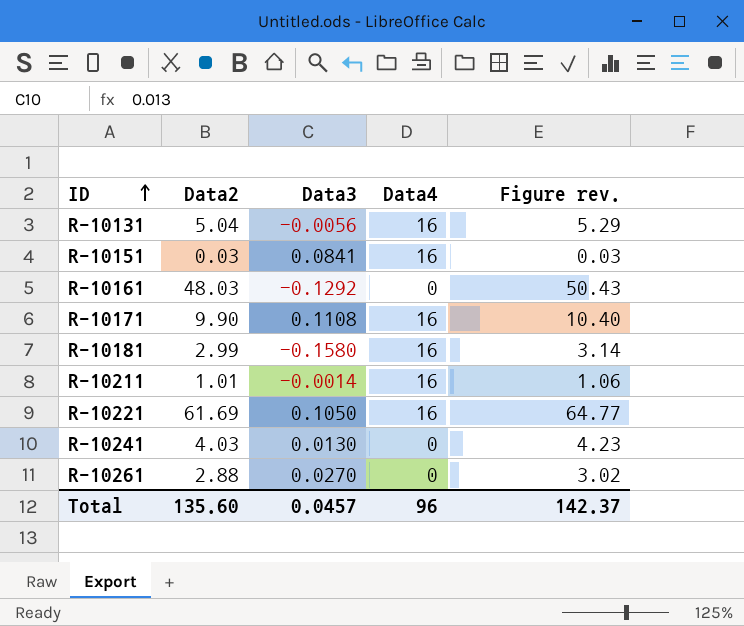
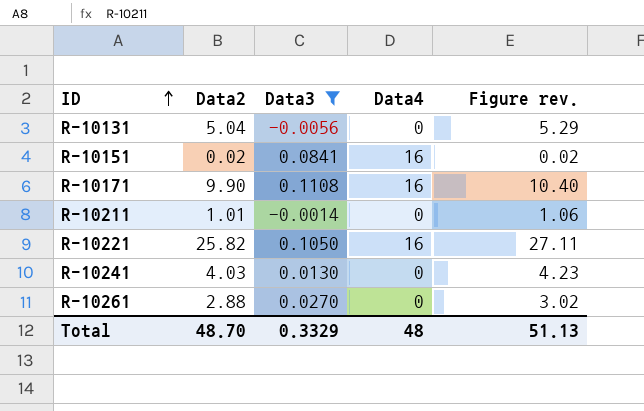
filter: none -> Data3 >= -0.0056
R-10131 | Data4: 16 -> 0
R-10151 | Data2: 0.03 -> 0.02
R-10151 | Figure rev.: 0.03 -> 0.02
R-10211 | Data4: 16 -> 0
R-10221 | Data2: 61.69 -> 25.82
R-10221 | Figure rev.: 64.77 -> 27.11
Total | Data2: 135.60 -> 48.70
Total | Data3: 0.0457 -> 0.3329
Total | Data4: 96 -> 48
Total | Figure rev.: 142.37 -> 51.13

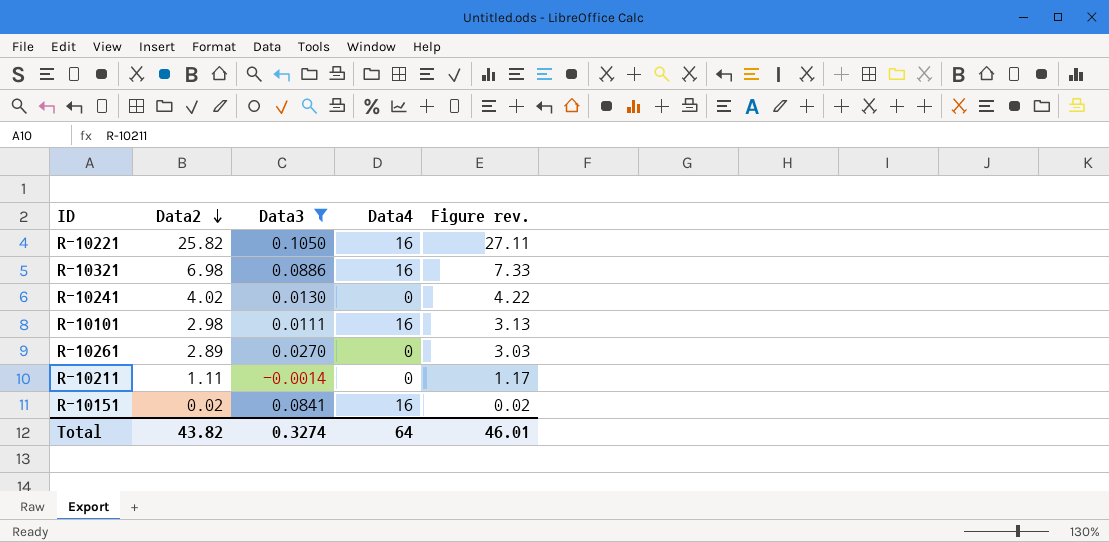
row order: ID ascending -> Data2 descending
row R-10131: 5.04 | -0.0056 | 0 | 5.29 -> none
row R-10171: 9.90 | 0.1108 | 16 | 10.40 -> none
row R-10321: none -> 6.98 | 0.0886 | 16 | 7.33
R-10241 | Data2: 4.03 -> 4.02
R-10241 | Figure rev.: 4.23 -> 4.22
row R-10101: none -> 2.98 | 0.0111 | 16 | 3.13
R-10261 | Data2: 2.88 -> 2.89
R-10261 | Figure rev.: 3.02 -> 3.03
R-10211 | Data2: 1.01 -> 1.11
R-10211 | Figure rev.: 1.06 -> 1.17
Total | Data2: 48.70 -> 43.82
Total | Data3: 0.3329 -> 0.3274
Total | Data4: 48 -> 64
Total | Figure rev.: 51.13 -> 46.01

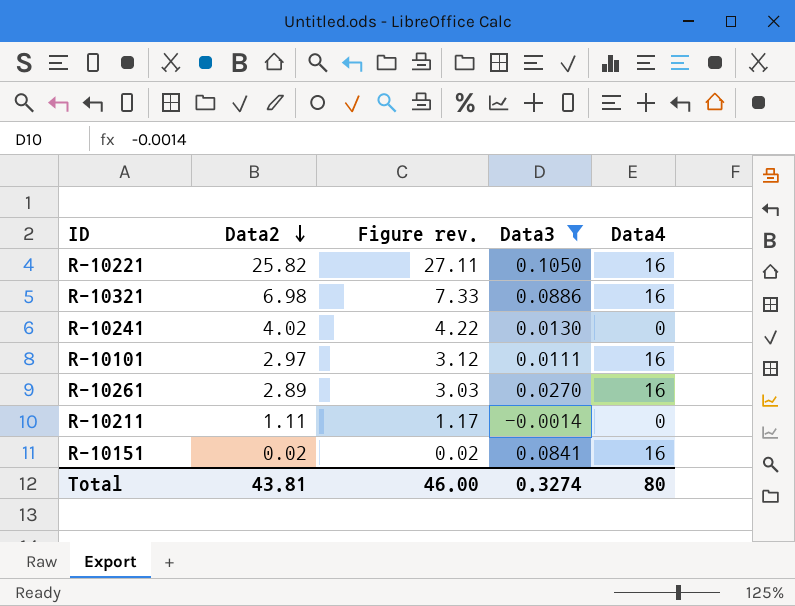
column Figure rev. | position: 5 -> 3
R-10101 | Data2: 2.98 -> 2.97
R-10101 | Figure rev.: 3.13 -> 3.12
R-10261 | Data4: 0 -> 16
Total | Data2: 43.82 -> 43.81
Total | Figure rev.: 46.01 -> 46.00
Total | Data4: 64 -> 80

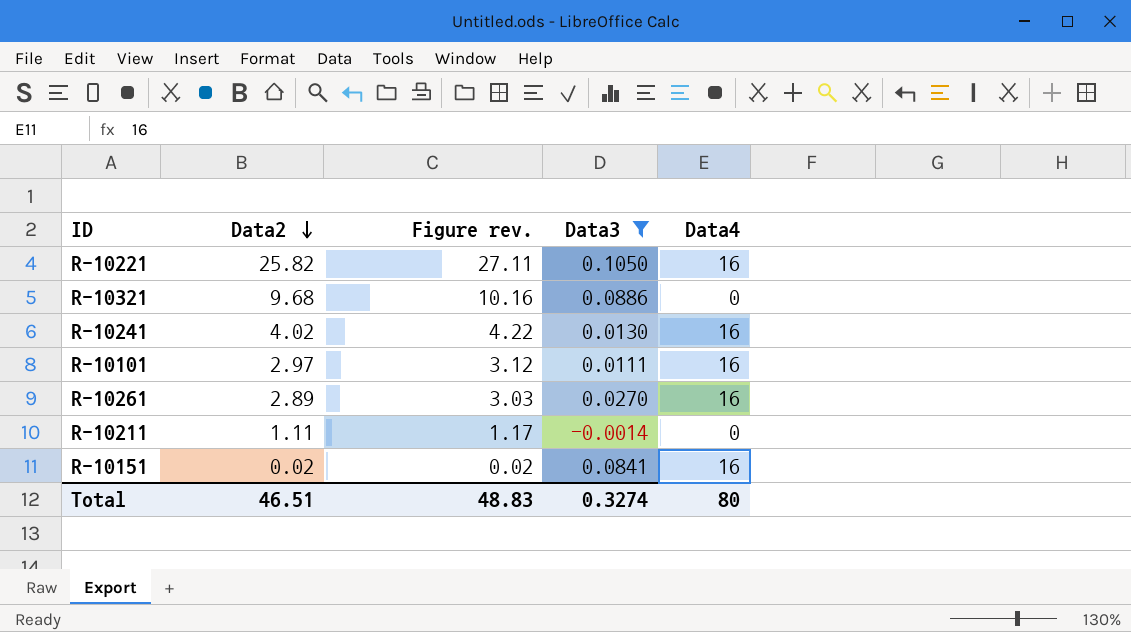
R-10321 | Data2: 6.98 -> 9.68
R-10321 | Figure rev.: 7.33 -> 10.16
R-10321 | Data4: 16 -> 0
R-10241 | Data4: 0 -> 16
Total | Data2: 43.81 -> 46.51
Total | Figure rev.: 46.00 -> 48.83

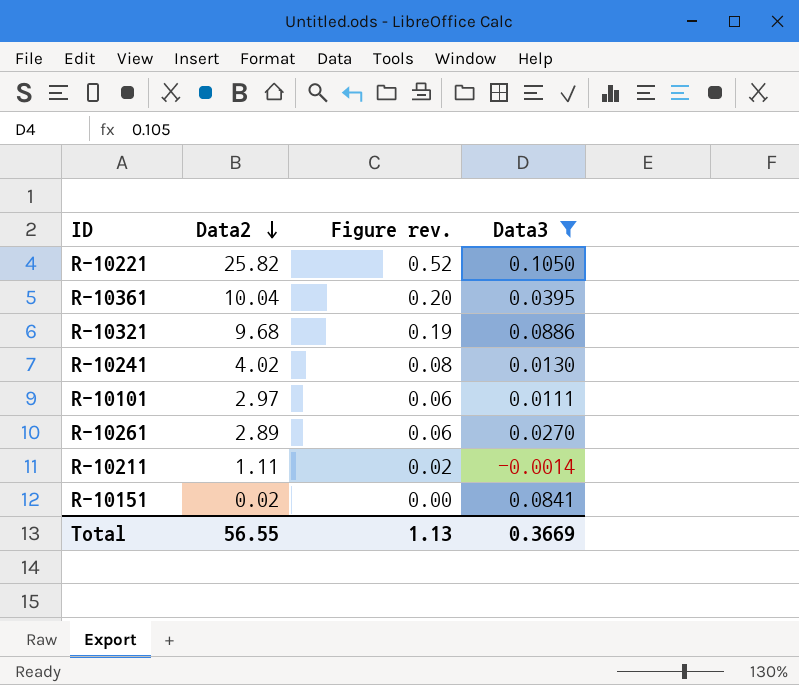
column Data4 | position: 5 -> none
column Figure rev. | formula: [Data2] * 1.05 -> [Data2] * 0.02
row R-10361: none -> 10.04 | 0.20 | 0.0395
Total | Data2: 46.51 -> 56.55
Total | Figure rev.: 48.83 -> 1.13
Total | Data3: 0.3274 -> 0.3669

